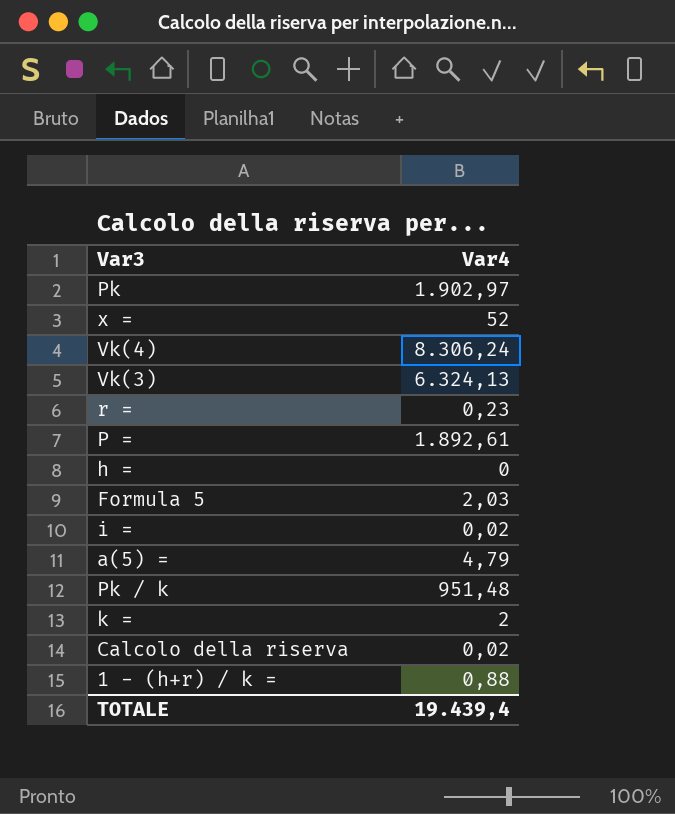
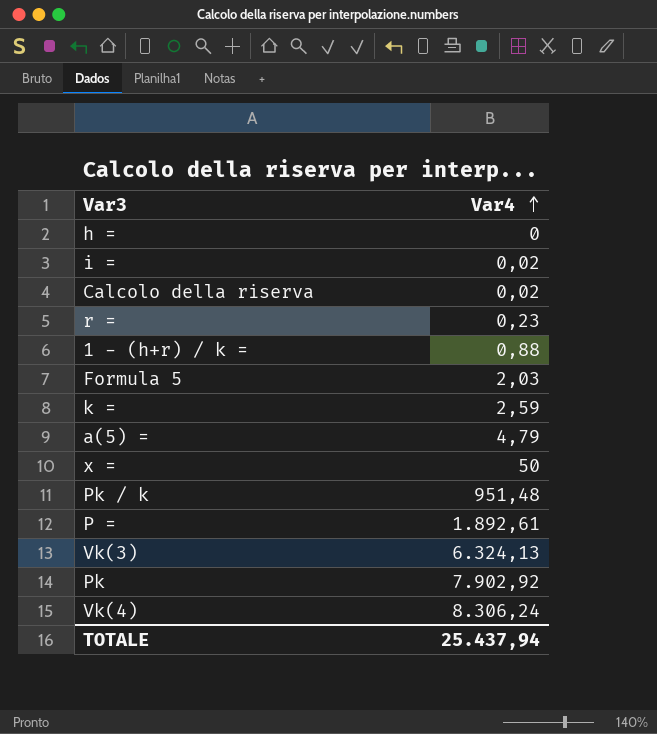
row order: none -> Var4 ascending
k = | Var4: 2 -> 2,59
x = | Var4: 52 -> 50
Pk | Var4: 1.902,97 -> 7.902,92
TOTALE | Var4: 19.439,4 -> 25.437,94

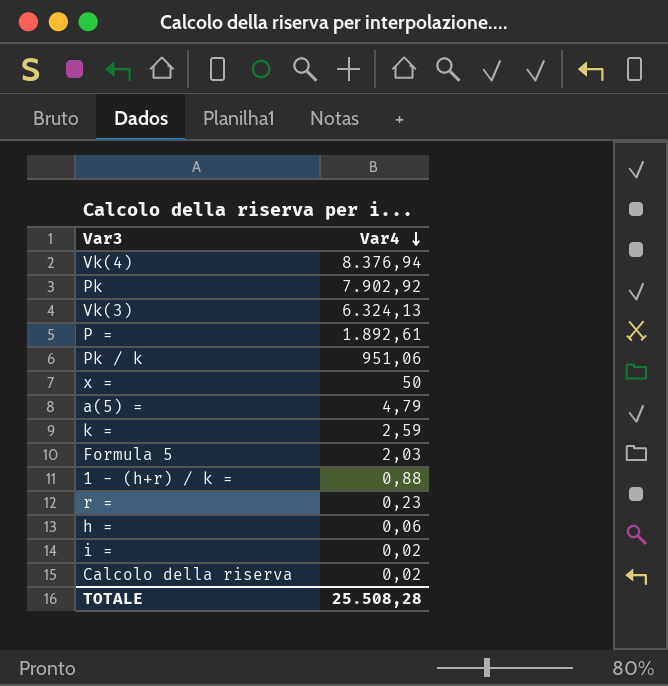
row order: Var4 ascending -> Var4 descending
Vk(4) | Var4: 8.306,24 -> 8.376,94
Pk / k | Var4: 951,48 -> 951,06
h = | Var4: 0 -> 0,06
TOTALE | Var4: 25.437,94 -> 25.508,28

